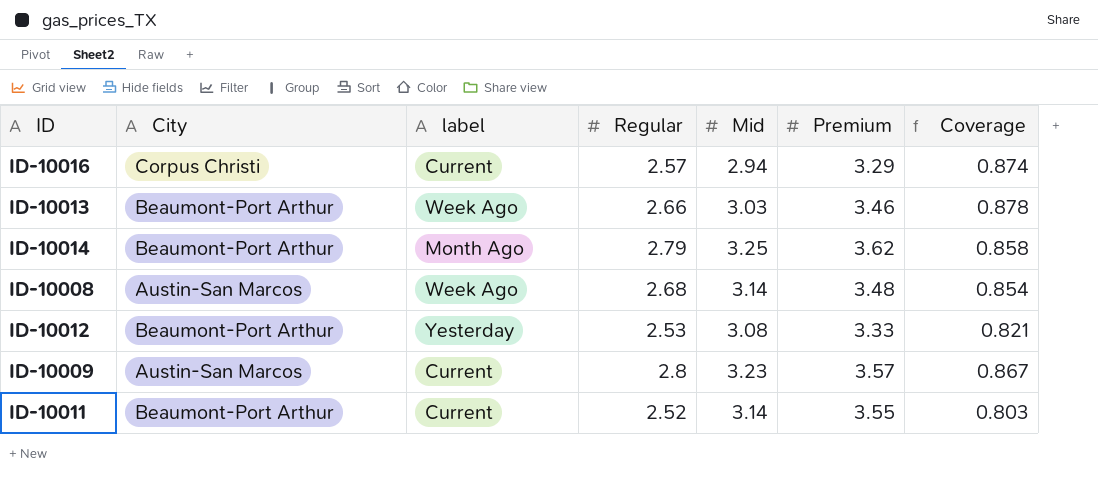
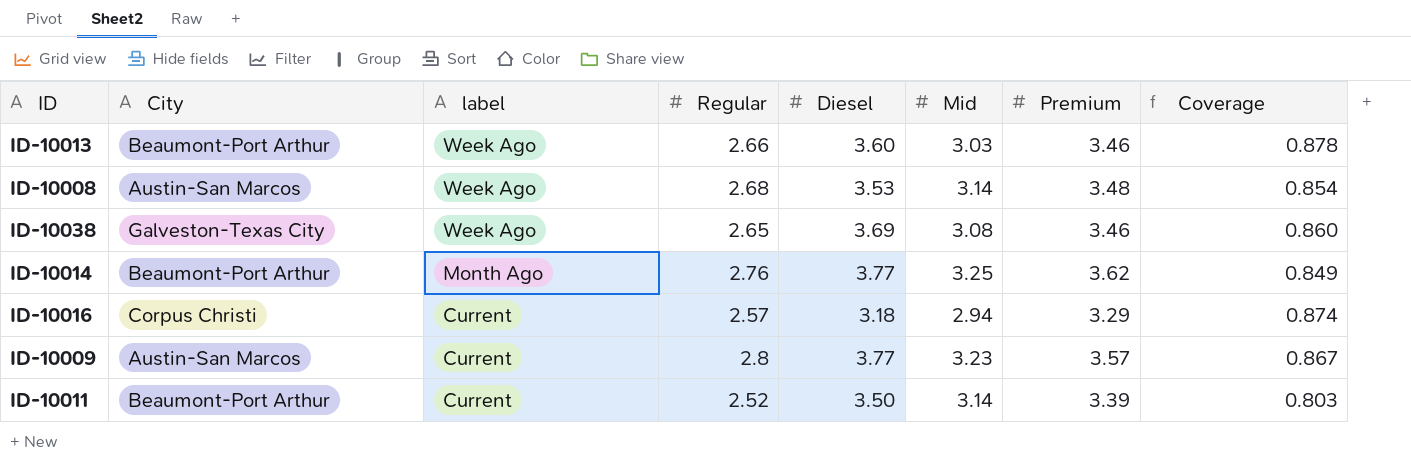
row order: none -> label descending
column Diesel | position: none -> 5
row ID-10012: Beaumont-Port Arthur | Yesterday | 2.53 | 3.08 | 3.33 | 0.821 -> none
row ID-10038: none -> Galveston-Texas City | Week Ago | 2.65 | 3.69 | 3.08 | 3.46 | 0.860
ID-10014 | Regular: 2.79 -> 2.76
ID-10014 | Coverage: 0.858 -> 0.849
ID-10011 | Premium: 3.55 -> 3.39

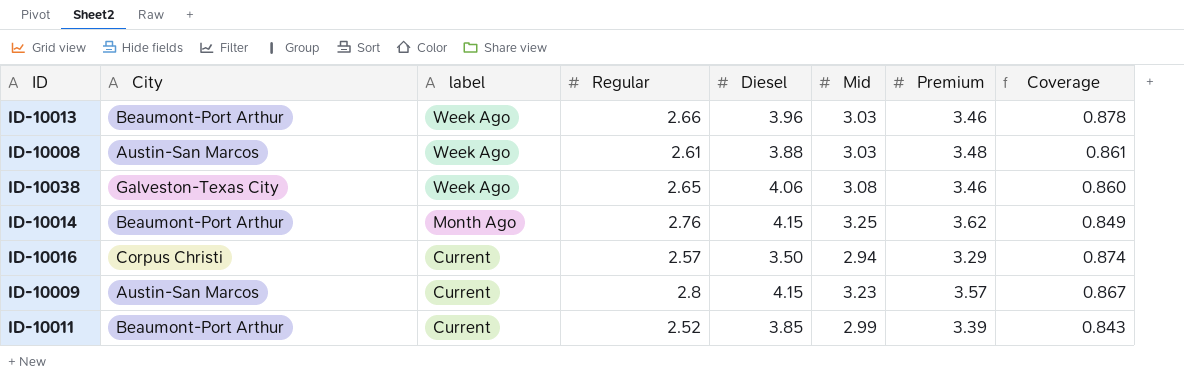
ID-10013 | Diesel: 3.60 -> 3.96
ID-10008 | Regular: 2.68 -> 2.61
ID-10008 | Diesel: 3.53 -> 3.88
ID-10008 | Mid: 3.14 -> 3.03
ID-10008 | Coverage: 0.854 -> 0.861
ID-10038 | Diesel: 3.69 -> 4.06
ID-10014 | Diesel: 3.77 -> 4.15
ID-10016 | Diesel: 3.18 -> 3.50
ID-10009 | Diesel: 3.77 -> 4.15
ID-10011 | Diesel: 3.50 -> 3.85
ID-10011 | Mid: 3.14 -> 2.99
ID-10011 | Coverage: 0.803 -> 0.843

